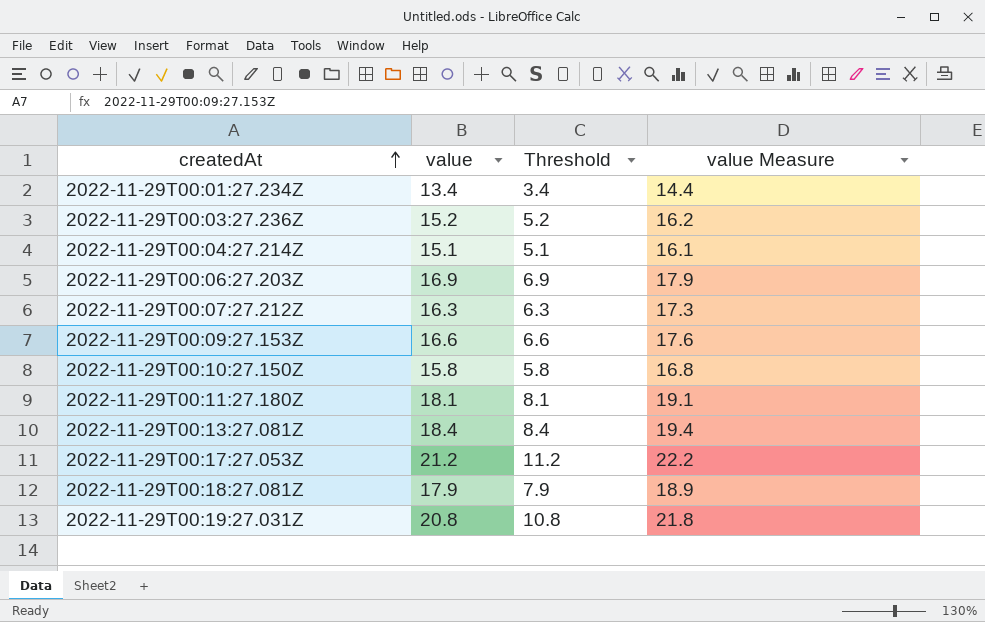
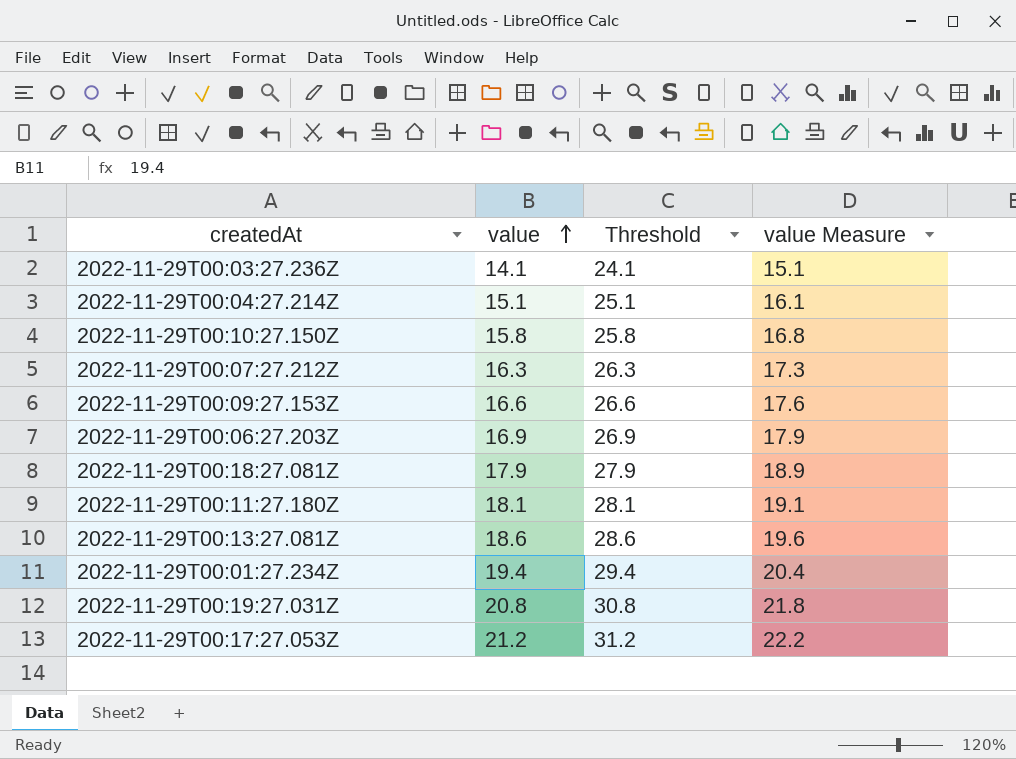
row order: createdAt ascending -> value ascending
column Threshold | formula: [value] - 10 -> [value] + 10
2022-11-29T00:03:27.236Z | value: 15.2 -> 14.1
2022-11-29T00:03:27.236Z | value Measure: 16.2 -> 15.1
2022-11-29T00:13:27.081Z | value: 18.4 -> 18.6
2022-11-29T00:13:27.081Z | value Measure: 19.4 -> 19.6
2022-11-29T00:01:27.234Z | value: 13.4 -> 19.4
2022-11-29T00:01:27.234Z | value Measure: 14.4 -> 20.4

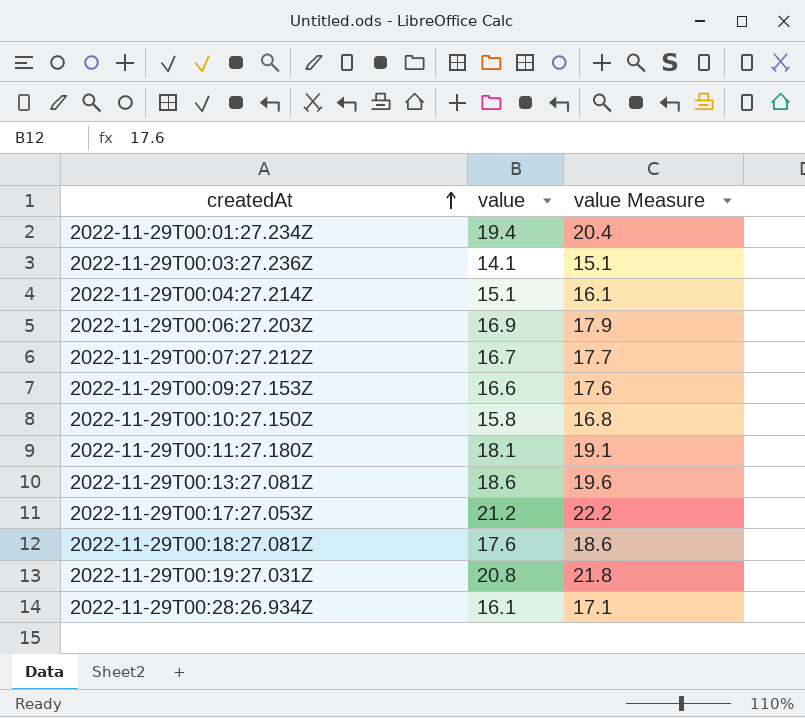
row order: value ascending -> createdAt ascending
column Threshold | formula: [value] + 10 -> none
2022-11-29T00:07:27.212Z | value: 16.3 -> 16.7
2022-11-29T00:07:27.212Z | value Measure: 17.3 -> 17.7
2022-11-29T00:18:27.081Z | value: 17.9 -> 17.6
2022-11-29T00:18:27.081Z | value Measure: 18.9 -> 18.6
row 2022-11-29T00:28:26.934Z: none -> 16.1 | 17.1

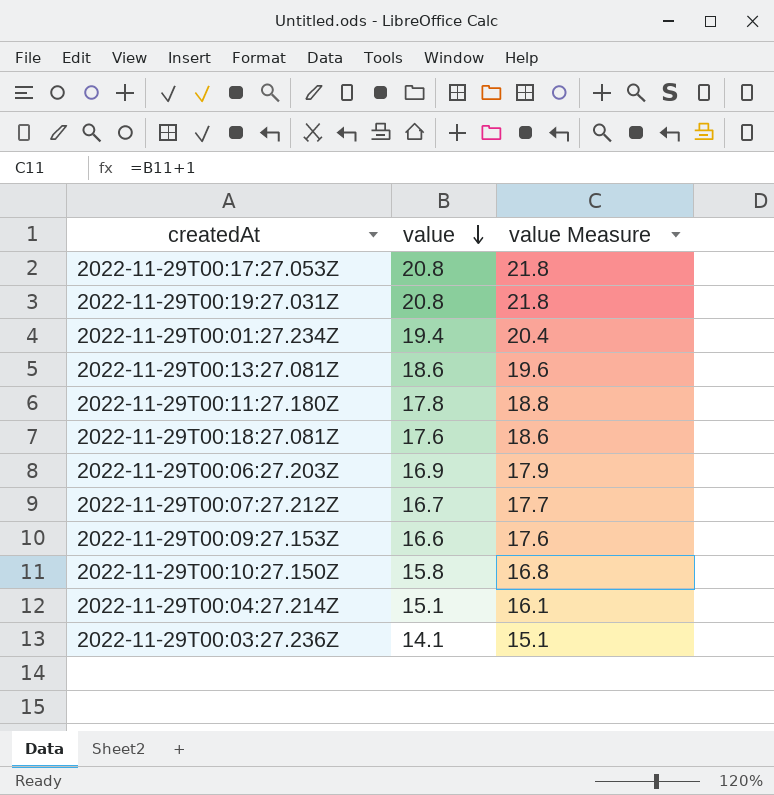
row order: createdAt ascending -> value descending
row 2022-11-29T00:28:26.934Z: 16.1 | 17.1 -> none
2022-11-29T00:17:27.053Z | value: 21.2 -> 20.8
2022-11-29T00:17:27.053Z | value Measure: 22.2 -> 21.8
2022-11-29T00:11:27.180Z | value: 18.1 -> 17.8
2022-11-29T00:11:27.180Z | value Measure: 19.1 -> 18.8

